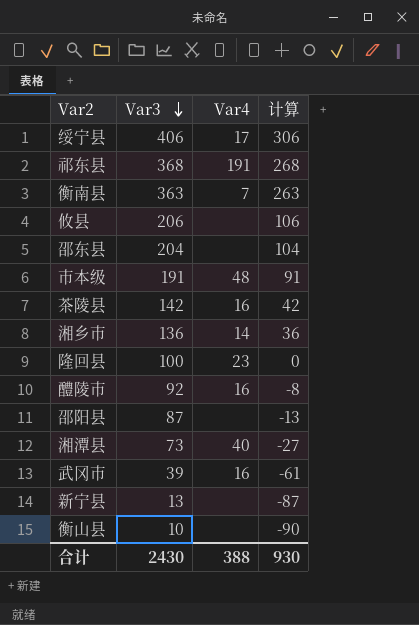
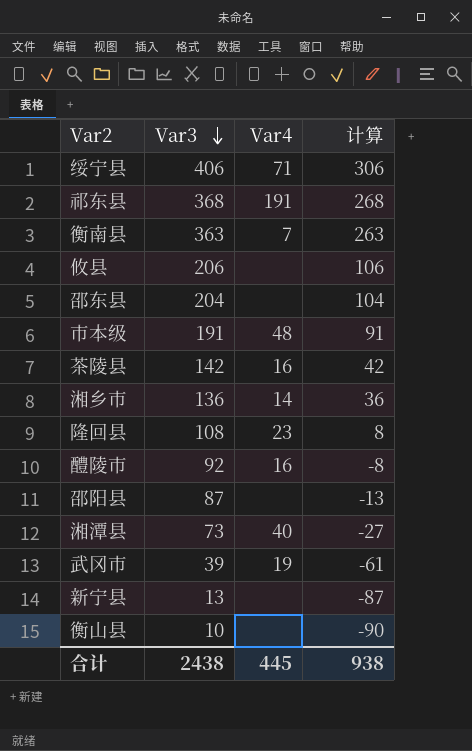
绥宁县 | Var4: 17 -> 71
隆回县 | Var3: 100 -> 108
隆回县 | 计算: 0 -> 8
武冈市 | Var4: 16 -> 19
合计 | Var3: 2430 -> 2438
合计 | Var4: 388 -> 445
合计 | 计算: 930 -> 938

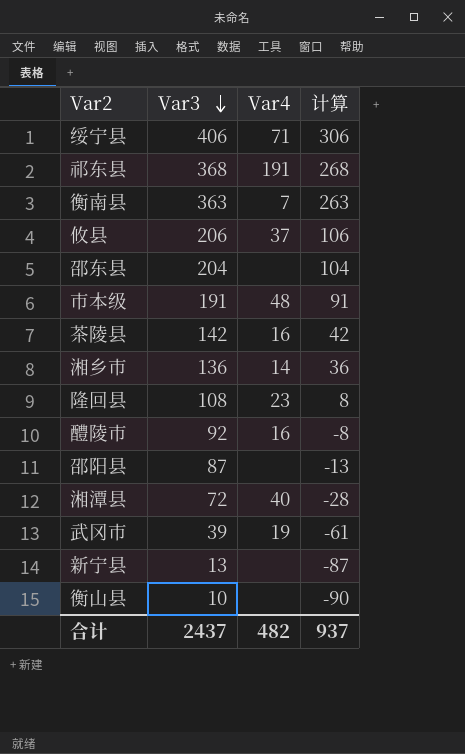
攸县 | Var4: none -> 37
湘潭县 | Var3: 73 -> 72
湘潭县 | 计算: -27 -> -28
合计 | Var3: 2438 -> 2437
合计 | Var4: 445 -> 482
合计 | 计算: 938 -> 937

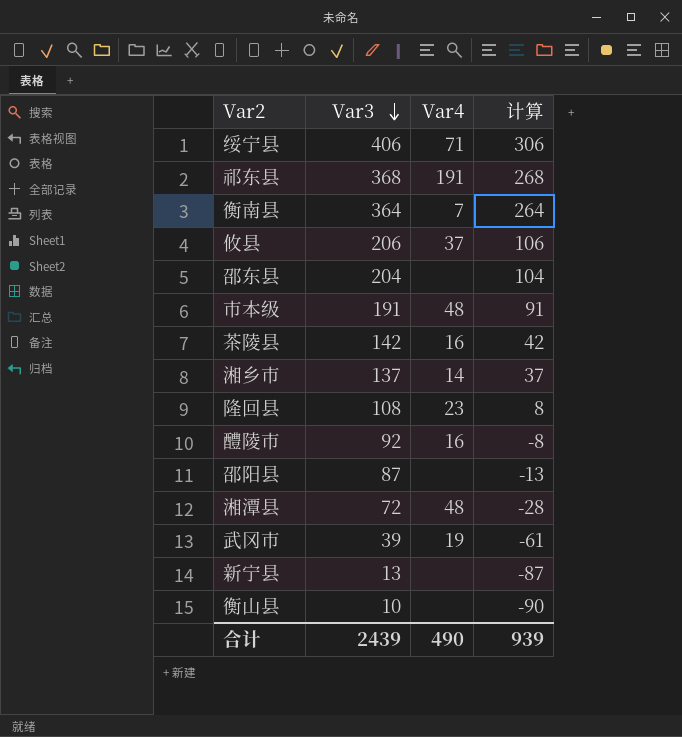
衡南县 | Var3: 363 -> 364
衡南县 | 计算: 263 -> 264
湘乡市 | Var3: 136 -> 137
湘乡市 | 计算: 36 -> 37
湘潭县 | Var4: 40 -> 48
合计 | Var3: 2437 -> 2439
合计 | Var4: 482 -> 490
合计 | 计算: 937 -> 939

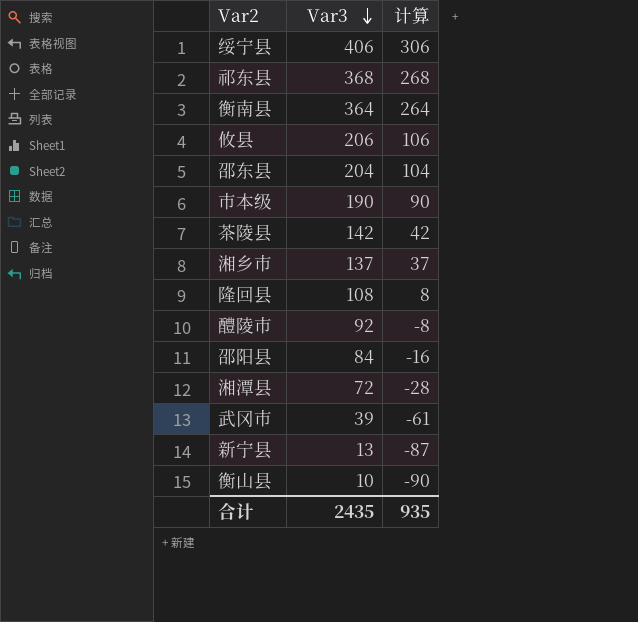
column Var4 | position: 3 -> none
市本级 | Var3: 191 -> 190
市本级 | 计算: 91 -> 90
邵阳县 | Var3: 87 -> 84
邵阳县 | 计算: -13 -> -16
合计 | Var3: 2439 -> 2435
合计 | 计算: 939 -> 935

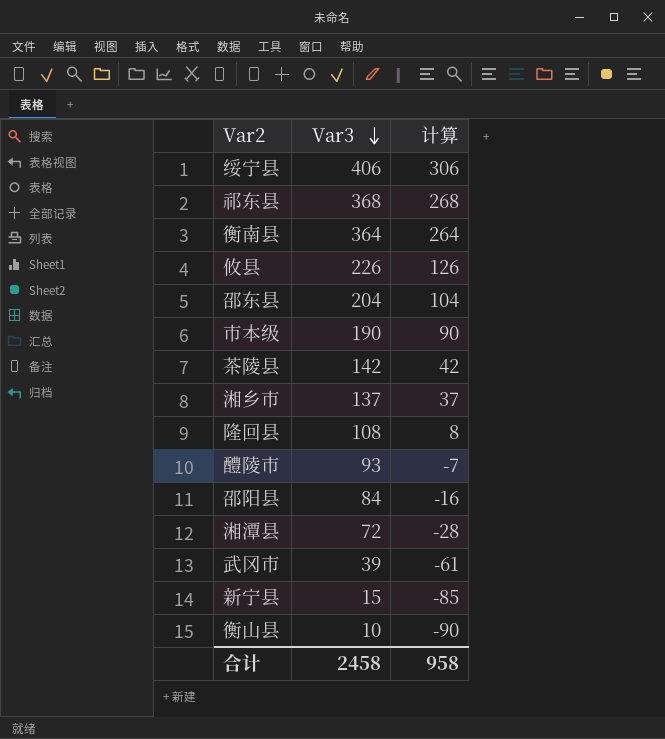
攸县 | Var3: 206 -> 226
攸县 | 计算: 106 -> 126
醴陵市 | Var3: 92 -> 93
醴陵市 | 计算: -8 -> -7
新宁县 | Var3: 13 -> 15
新宁县 | 计算: -87 -> -85
合计 | Var3: 2435 -> 2458
合计 | 计算: 935 -> 958

